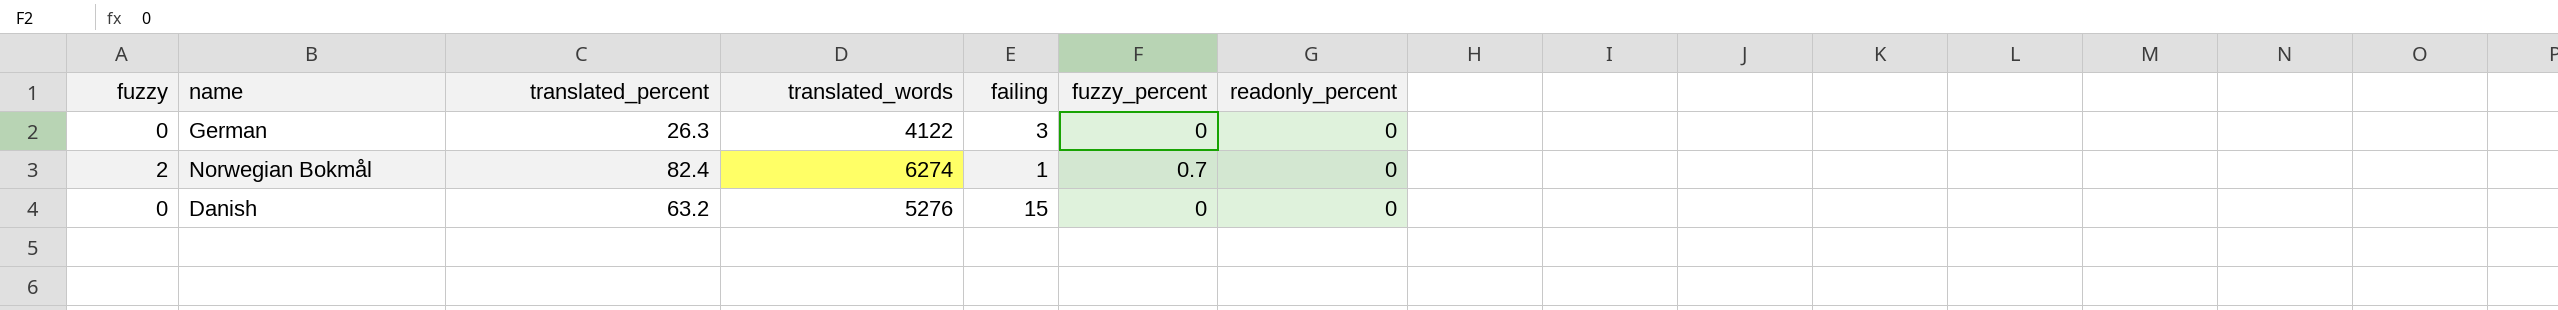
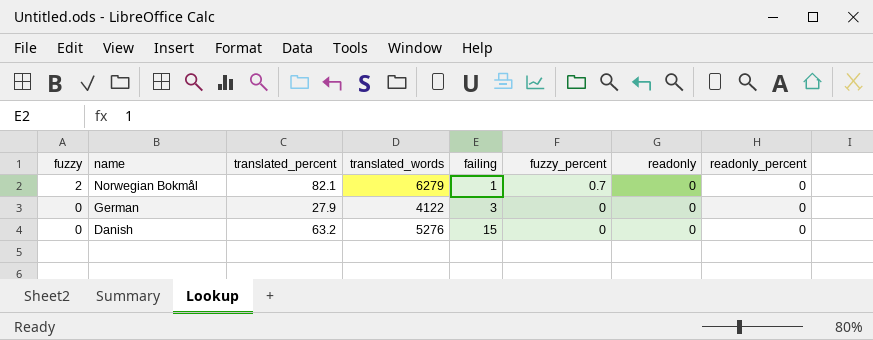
row order: none -> fuzzy descending
column readonly | position: none -> 7
Norwegian Bokmål | translated_percent: 82.4 -> 82.1
Norwegian Bokmål | translated_words: 6274 -> 6279
German | translated_percent: 26.3 -> 27.9

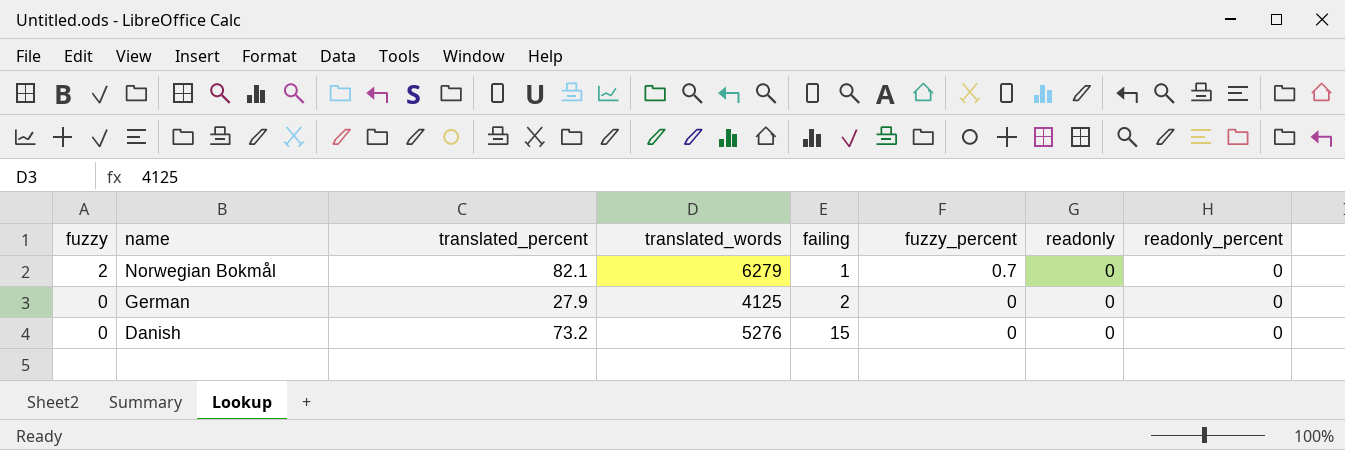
German | translated_words: 4122 -> 4125
German | failing: 3 -> 2
Danish | translated_percent: 63.2 -> 73.2

